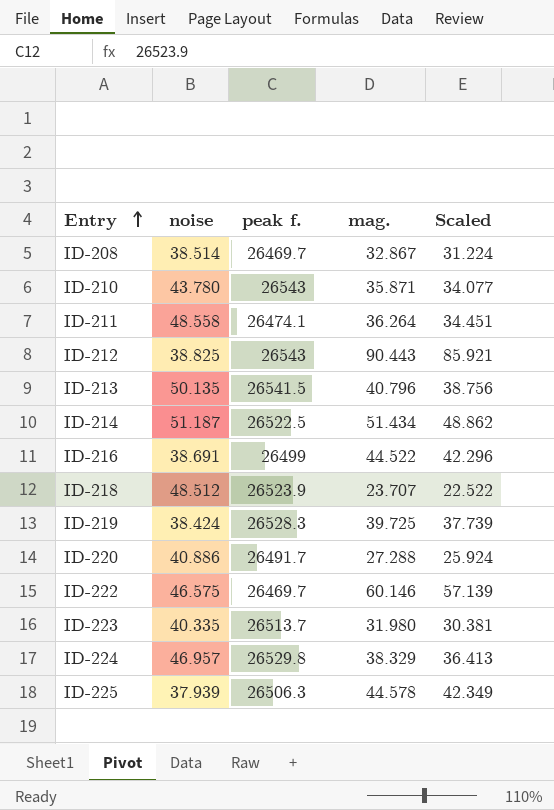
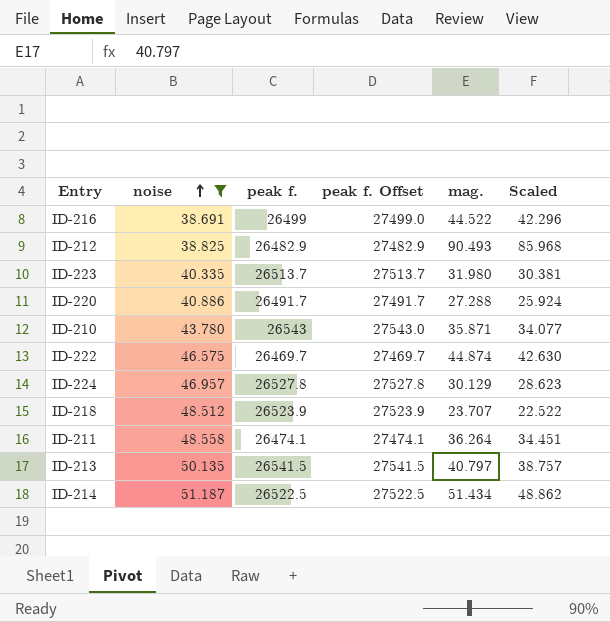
filter: none -> noise >= 38.691
row order: Entry ascending -> noise ascending
column peak f. Offset | formula: none -> [peak f.] + 1000
ID-212 | peak f.: 26543 -> 26482.9
ID-212 | mag.: 90.443 -> 90.493
ID-212 | Scaled: 85.921 -> 85.968
ID-222 | mag.: 60.146 -> 44.874
ID-222 | Scaled: 57.139 -> 42.630
ID-224 | peak f.: 26529.8 -> 26527.8
ID-224 | mag.: 38.329 -> 30.129
ID-224 | Scaled: 36.413 -> 28.623
ID-213 | mag.: 40.796 -> 40.797
ID-213 | Scaled: 38.756 -> 38.757

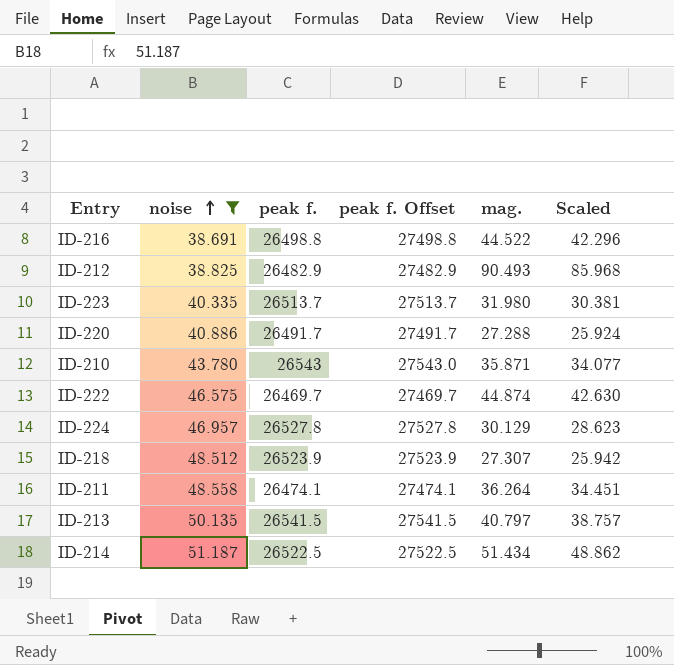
ID-216 | peak f.: 26499 -> 26498.8
ID-216 | peak f. Offset: 27499.0 -> 27498.8
ID-218 | mag.: 23.707 -> 27.307
ID-218 | Scaled: 22.522 -> 25.942

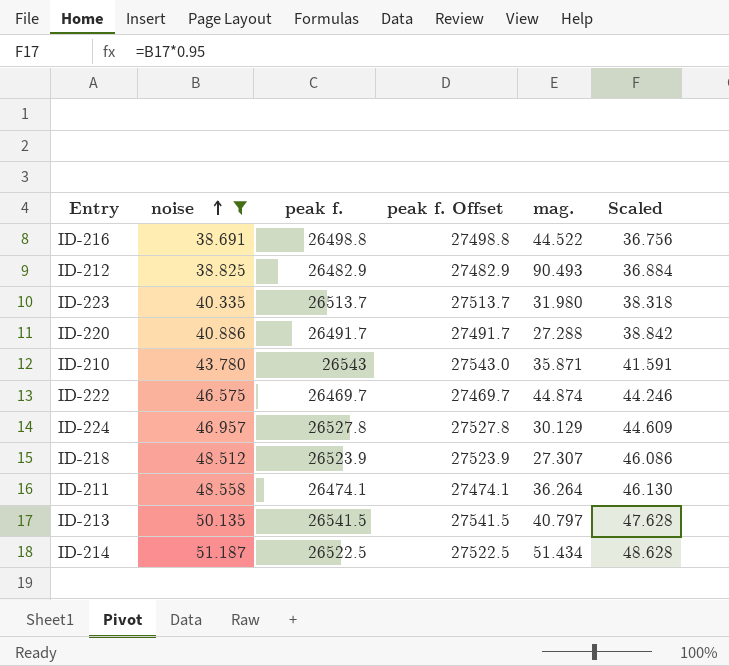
column Scaled | formula: [mag.] * 0.95 -> [noise] * 0.95

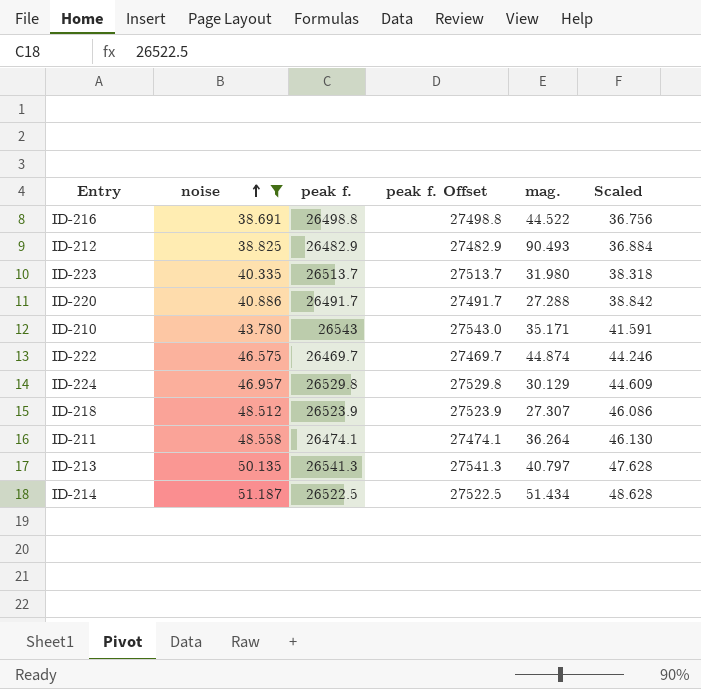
ID-210 | mag.: 35.871 -> 35.171
ID-224 | peak f.: 26527.8 -> 26529.8
ID-224 | peak f. Offset: 27527.8 -> 27529.8
ID-213 | peak f.: 26541.5 -> 26541.3
ID-213 | peak f. Offset: 27541.5 -> 27541.3

